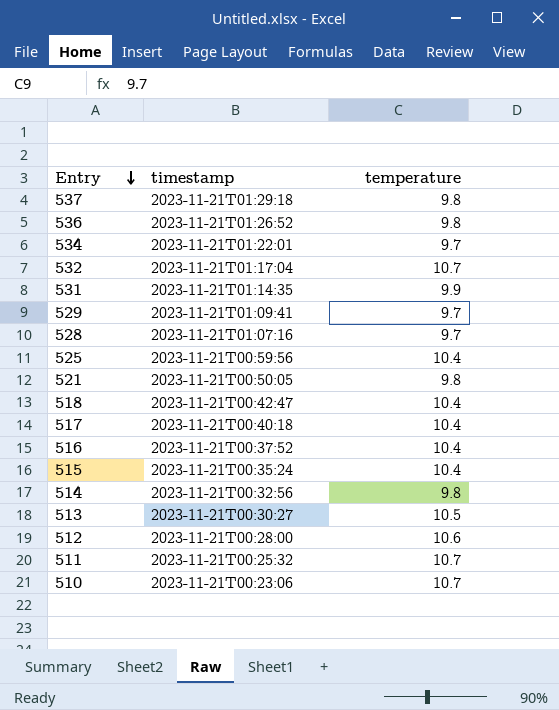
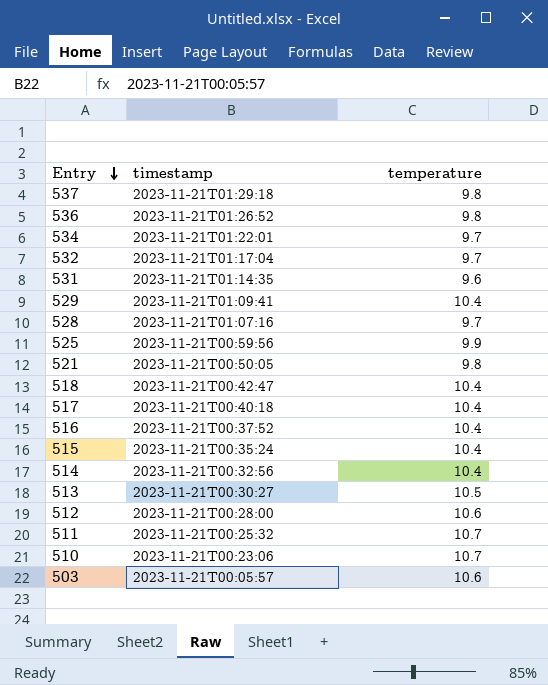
532 | temperature: 10.7 -> 9.7
531 | temperature: 9.9 -> 9.6
529 | temperature: 9.7 -> 10.4
525 | temperature: 10.4 -> 9.9
514 | temperature: 9.8 -> 10.4
row 503: none -> 2023-11-21T00:05:57 | 10.6

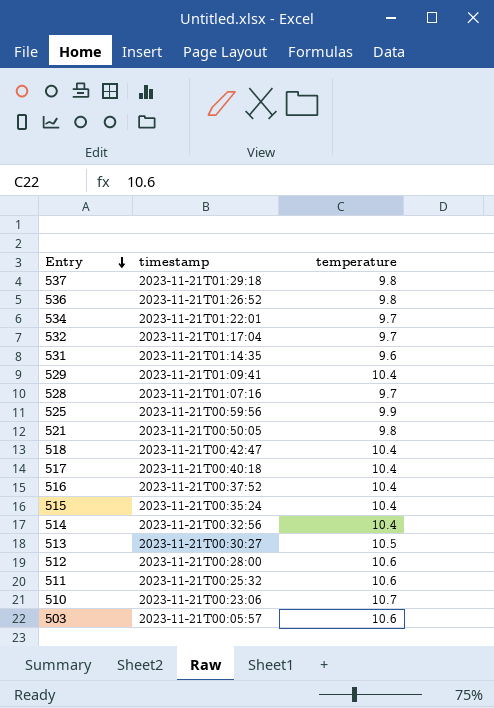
511 | temperature: 10.7 -> 10.6

